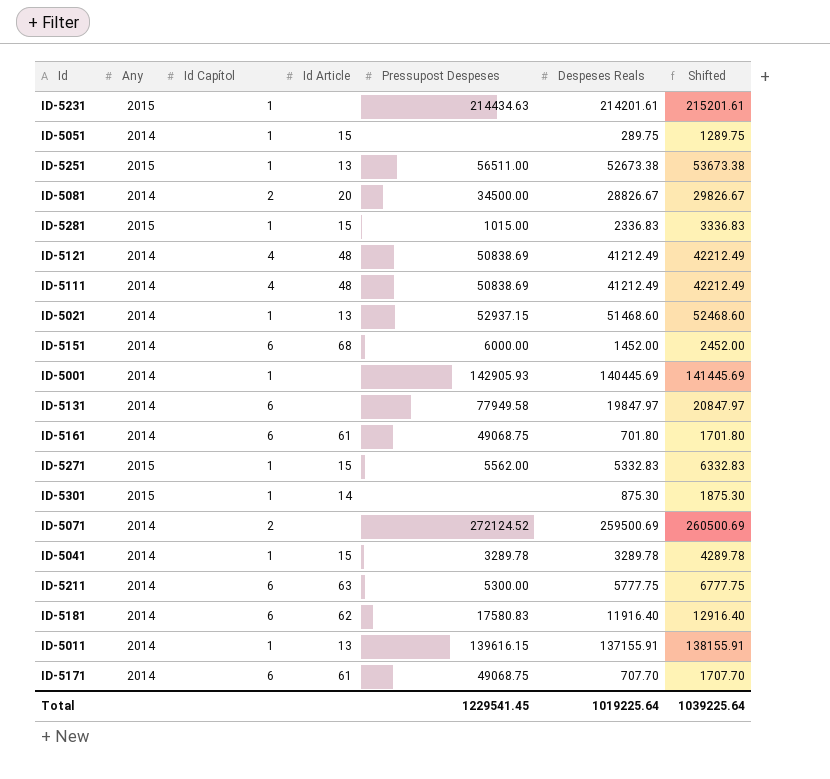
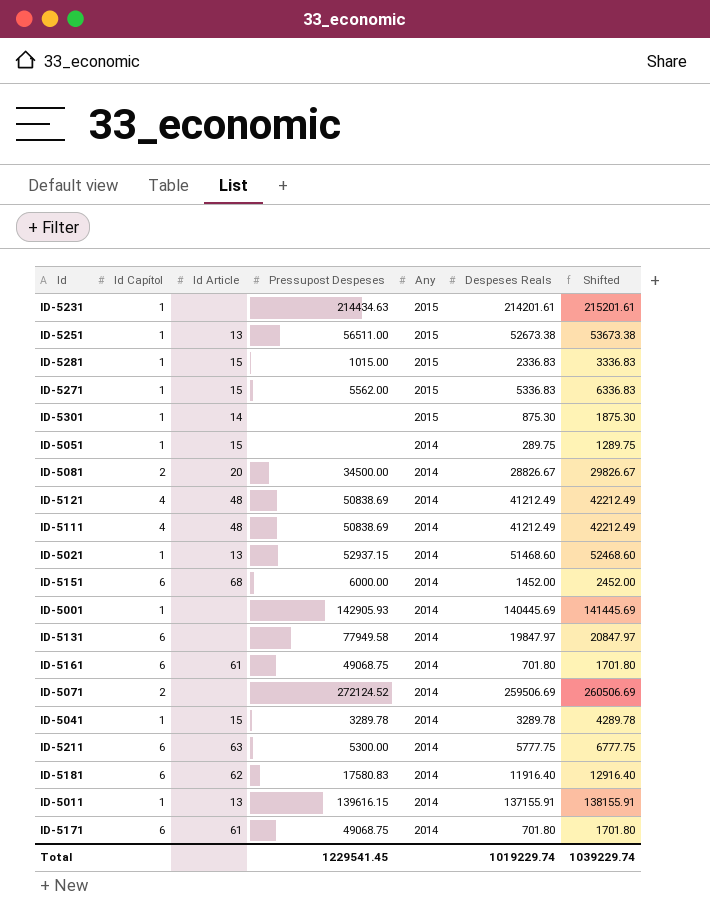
row order: none -> Any descending
column Any | position: 2 -> 5
ID-5271 | Despeses Reals: 5332.83 -> 5336.83
ID-5271 | Shifted: 6332.83 -> 6336.83
ID-5071 | Despeses Reals: 259500.69 -> 259506.69
ID-5071 | Shifted: 260500.69 -> 260506.69
ID-5171 | Despeses Reals: 707.70 -> 701.80
ID-5171 | Shifted: 1707.70 -> 1701.80
Total | Despeses Reals: 1019225.64 -> 1019229.74
Total | Shifted: 1039225.64 -> 1039229.74

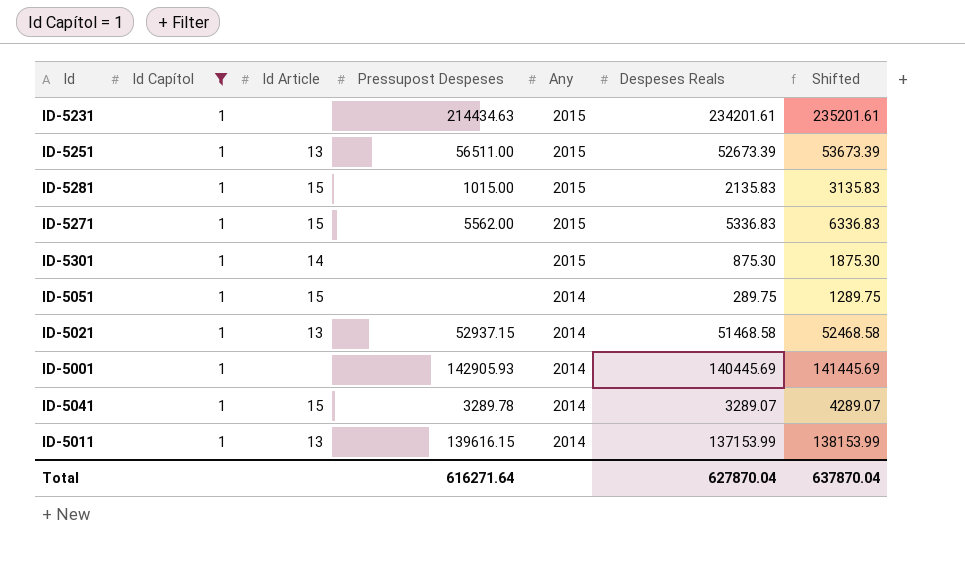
filter: none -> Id Capítol = 1
ID-5231 | Despeses Reals: 214201.61 -> 234201.61
ID-5231 | Shifted: 215201.61 -> 235201.61
ID-5251 | Despeses Reals: 52673.38 -> 52673.39
ID-5251 | Shifted: 53673.38 -> 53673.39
ID-5281 | Despeses Reals: 2336.83 -> 2135.83
ID-5281 | Shifted: 3336.83 -> 3135.83
ID-5021 | Despeses Reals: 51468.60 -> 51468.58
ID-5021 | Shifted: 52468.60 -> 52468.58
ID-5041 | Despeses Reals: 3289.78 -> 3289.07
ID-5041 | Shifted: 4289.78 -> 4289.07
ID-5011 | Despeses Reals: 137155.91 -> 137153.99
ID-5011 | Shifted: 138155.91 -> 138153.99
Total | Pressupost Despeses: 1229541.45 -> 616271.64
Total | Despeses Reals: 1019229.74 -> 627870.04
Total | Shifted: 1039229.74 -> 637870.04

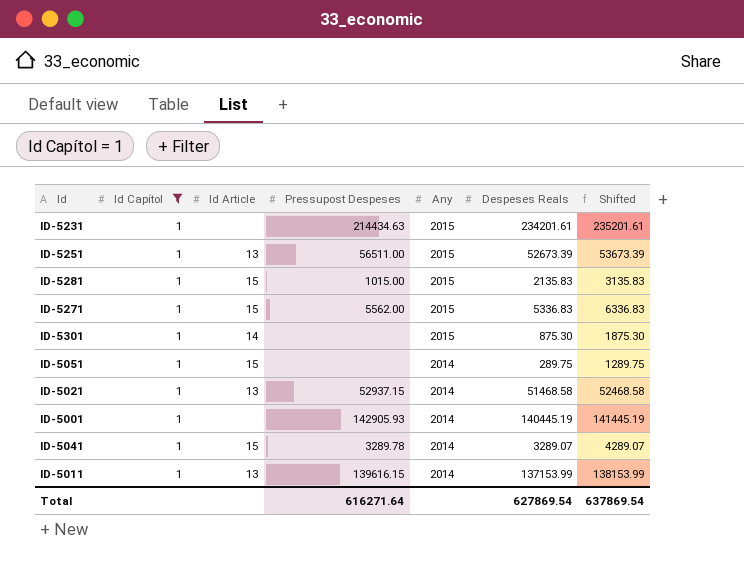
ID-5001 | Despeses Reals: 140445.69 -> 140445.19
ID-5001 | Shifted: 141445.69 -> 141445.19
Total | Despeses Reals: 627870.04 -> 627869.54
Total | Shifted: 637870.04 -> 637869.54

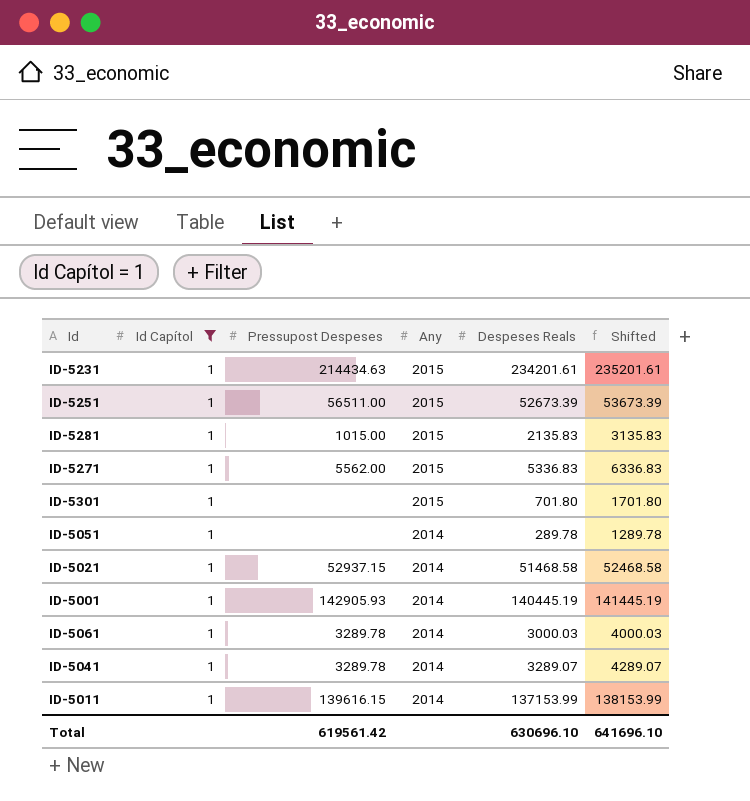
column Id Article | position: 3 -> none
ID-5301 | Despeses Reals: 875.30 -> 701.80
ID-5301 | Shifted: 1875.30 -> 1701.80
ID-5051 | Despeses Reals: 289.75 -> 289.78
ID-5051 | Shifted: 1289.75 -> 1289.78
row ID-5061: none -> 1 | 3289.78 | 2014 | 3000.03 | 4000.03
Total | Pressupost Despeses: 616271.64 -> 619561.42
Total | Despeses Reals: 627869.54 -> 630696.10
Total | Shifted: 637869.54 -> 641696.10

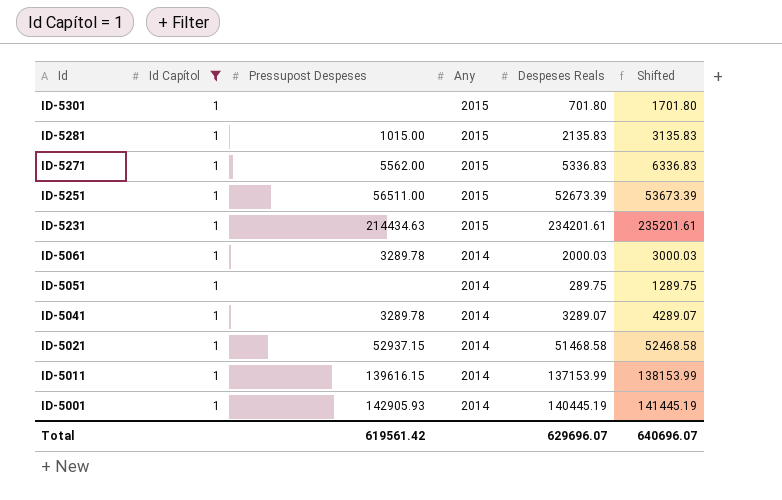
row order: Any descending -> Id descending
ID-5061 | Despeses Reals: 3000.03 -> 2000.03
ID-5061 | Shifted: 4000.03 -> 3000.03
ID-5051 | Despeses Reals: 289.78 -> 289.75
ID-5051 | Shifted: 1289.78 -> 1289.75
Total | Despeses Reals: 630696.10 -> 629696.07
Total | Shifted: 641696.10 -> 640696.07

